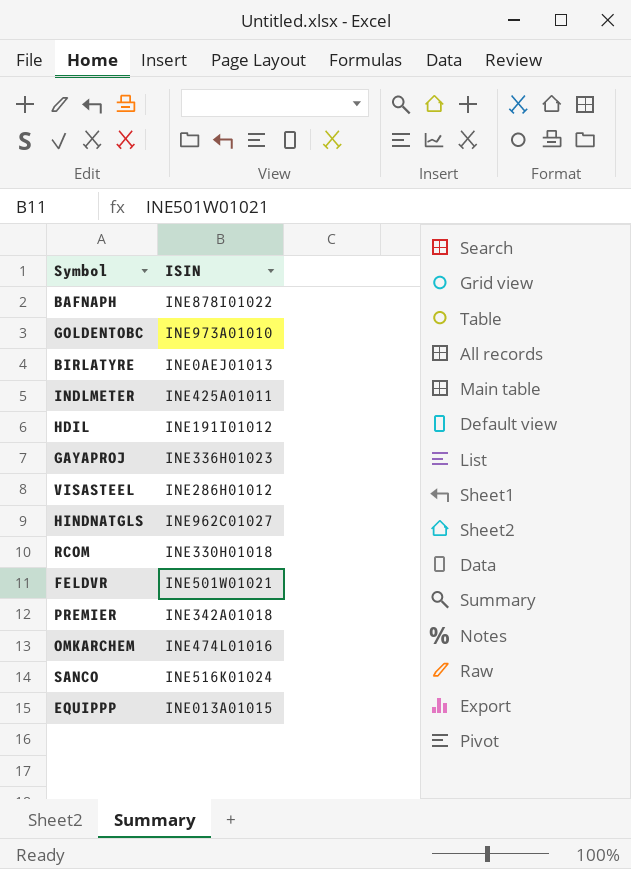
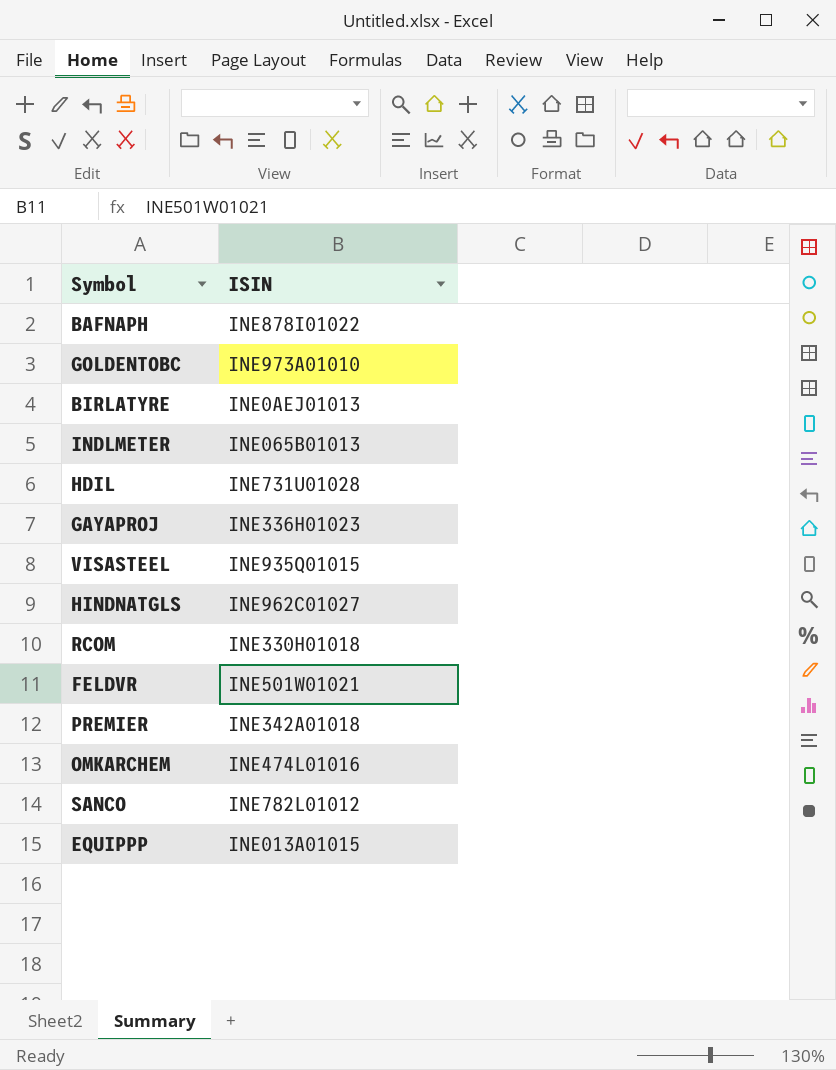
INDLMETER | ISIN: INE425A01011 -> INE065B01013
HDIL | ISIN: INE191I01012 -> INE731U01028
VISASTEEL | ISIN: INE286H01012 -> INE935Q01015
SANCO | ISIN: INE516K01024 -> INE782L01012

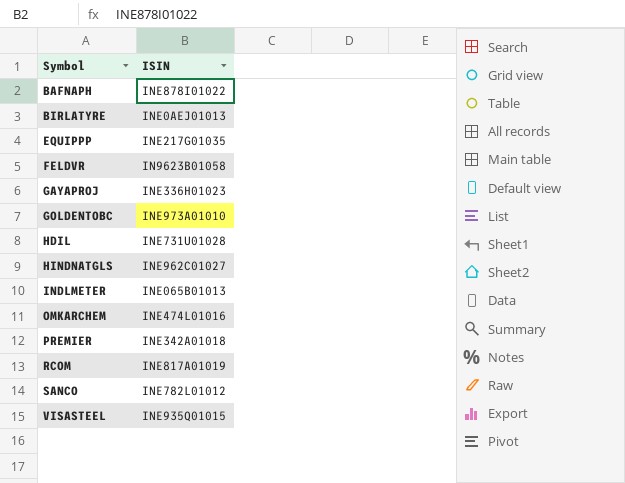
row order: none -> Symbol ascending
EQUIPPP | ISIN: INE013A01015 -> INE217G01035
FELDVR | ISIN: INE501W01021 -> IN9623B01058
RCOM | ISIN: INE330H01018 -> INE817A01019

